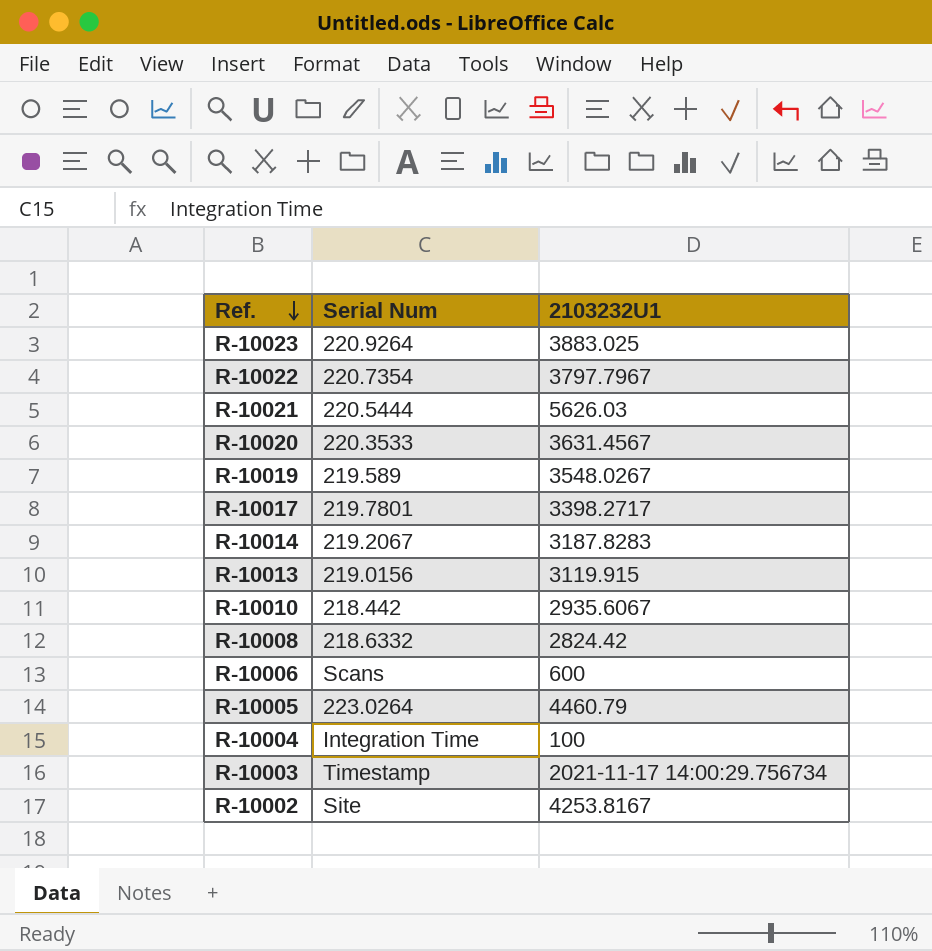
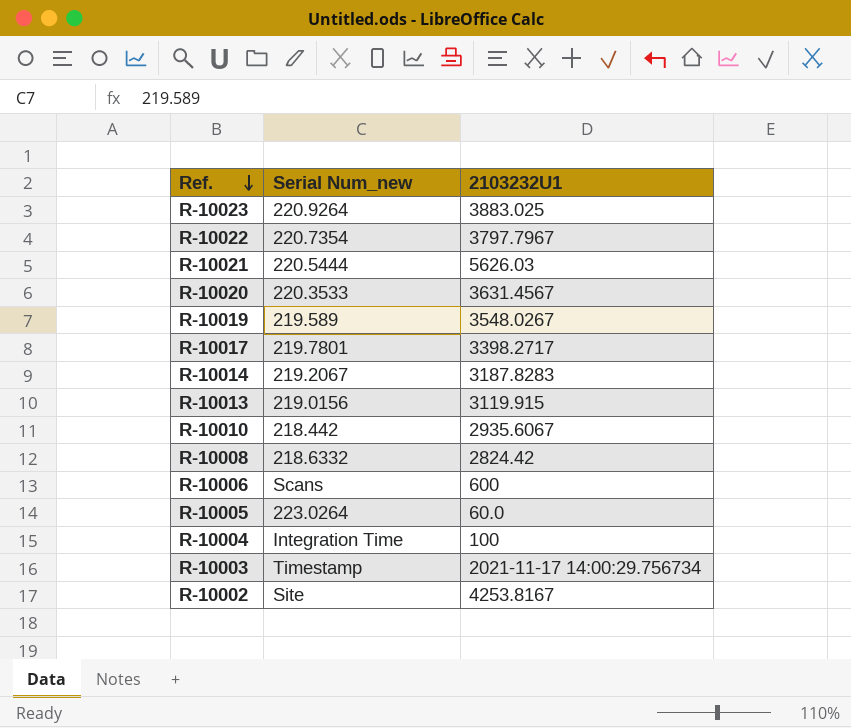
column name: Serial Num -> Serial Num_new
R-10005 | 2103232U1: 4460.79 -> 60.0

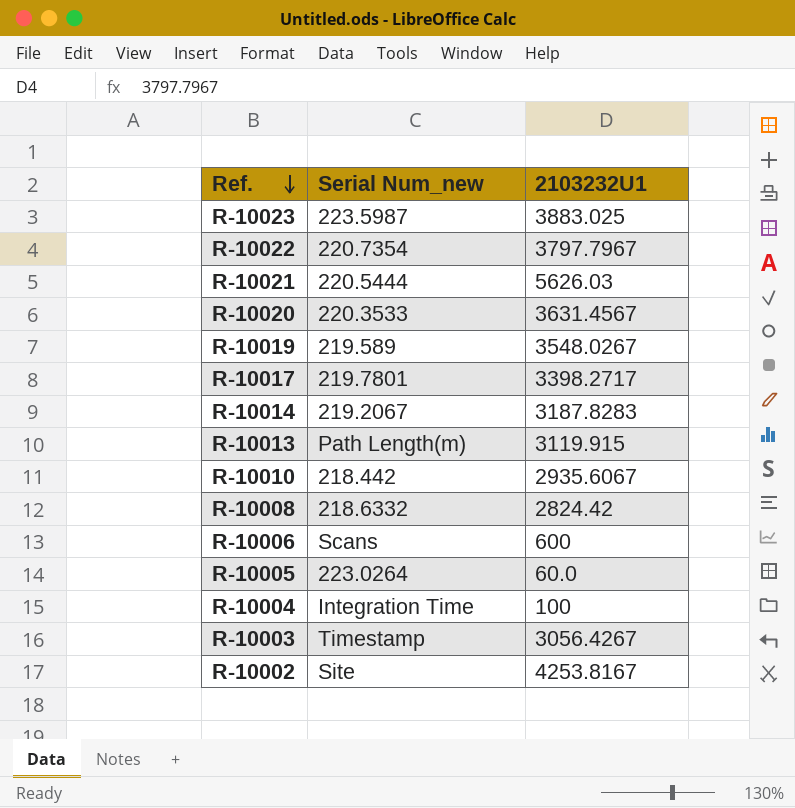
R-10023 | Serial Num_new: 220.9264 -> 223.5987
R-10013 | Serial Num_new: 219.0156 -> Path Length(m)
R-10003 | 2103232U1: 2021-11-17 14:00:29.756734 -> 3056.4267

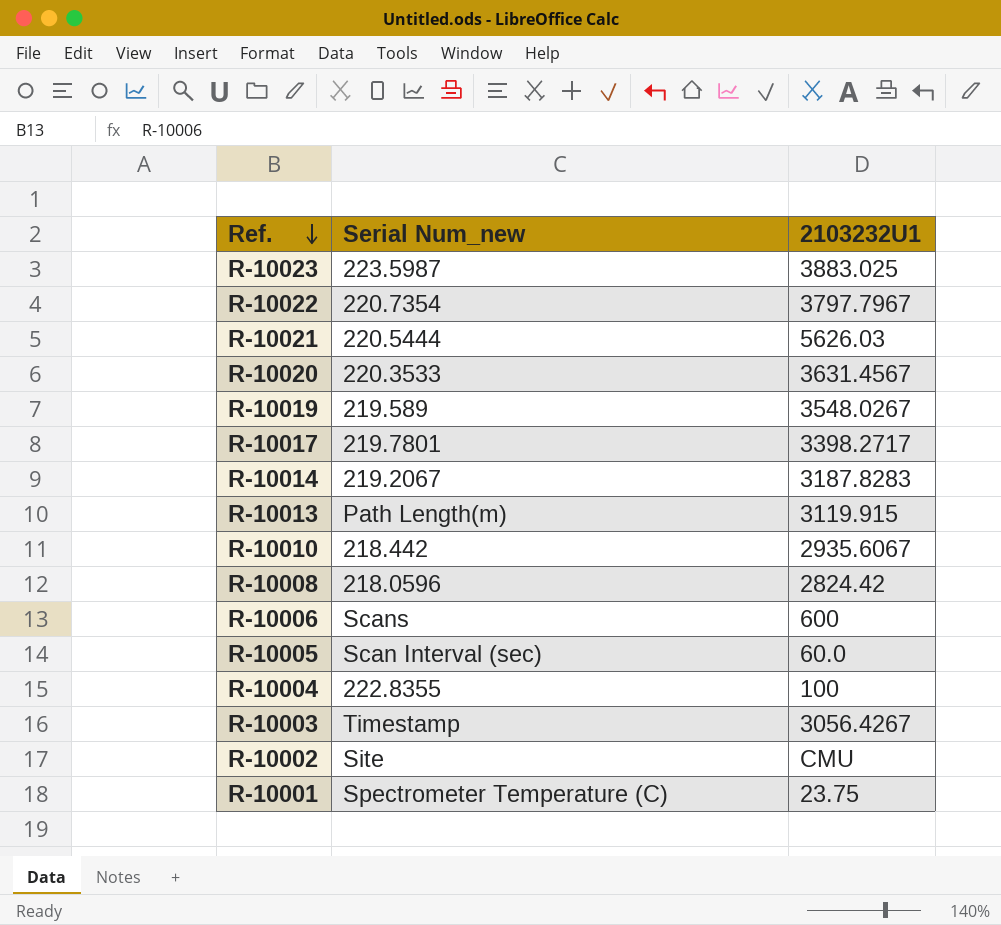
R-10008 | Serial Num_new: 218.6332 -> 218.0596
R-10005 | Serial Num_new: 223.0264 -> Scan Interval (sec)
R-10004 | Serial Num_new: Integration Time -> 222.8355
R-10002 | 2103232U1: 4253.8167 -> CMU
row R-10001: none -> Spectrometer Temperature (C) | 23.75

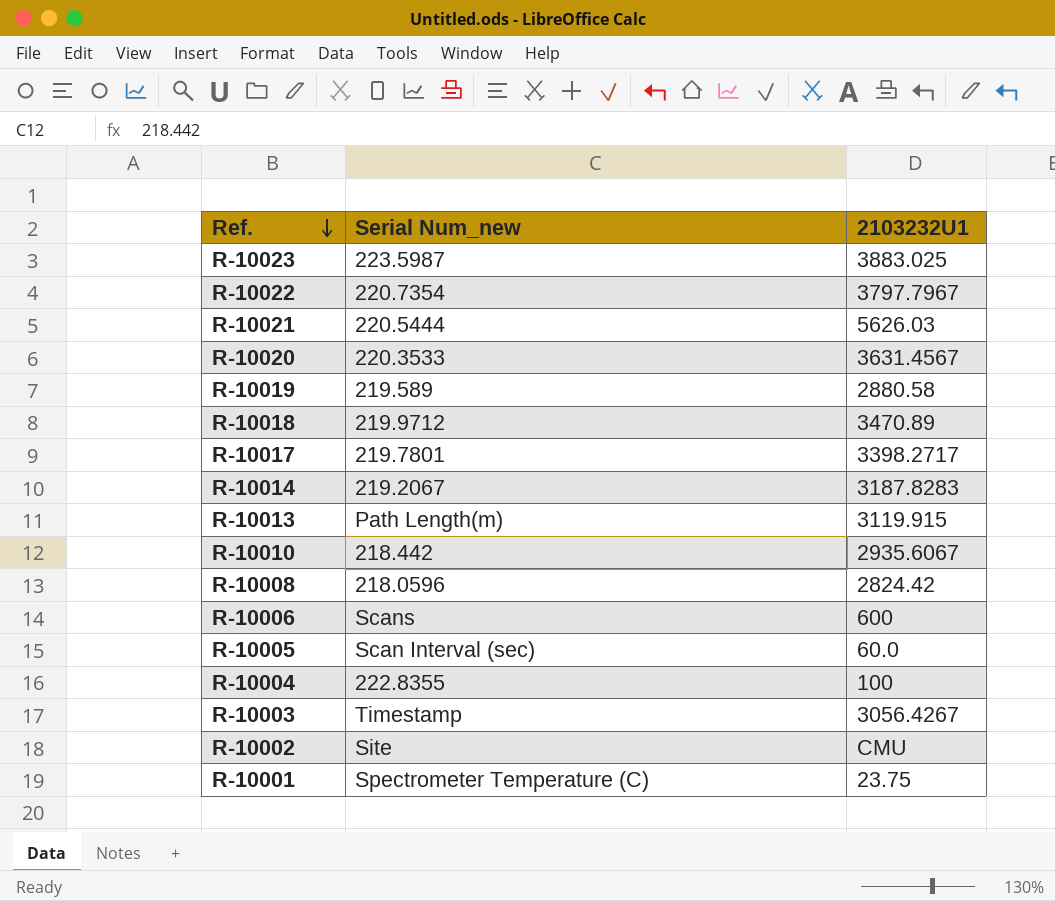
R-10019 | 2103232U1: 3548.0267 -> 2880.58
row R-10018: none -> 219.9712 | 3470.89

